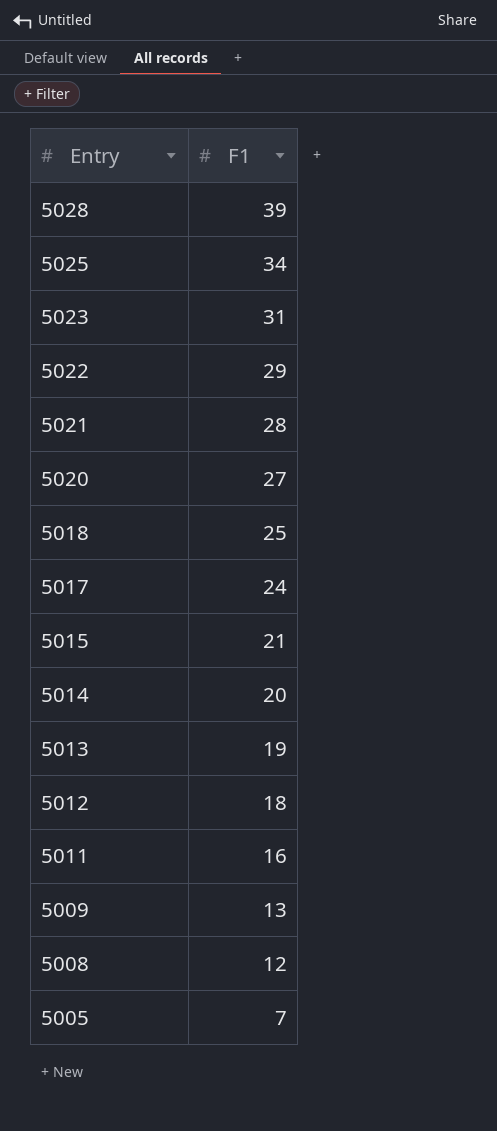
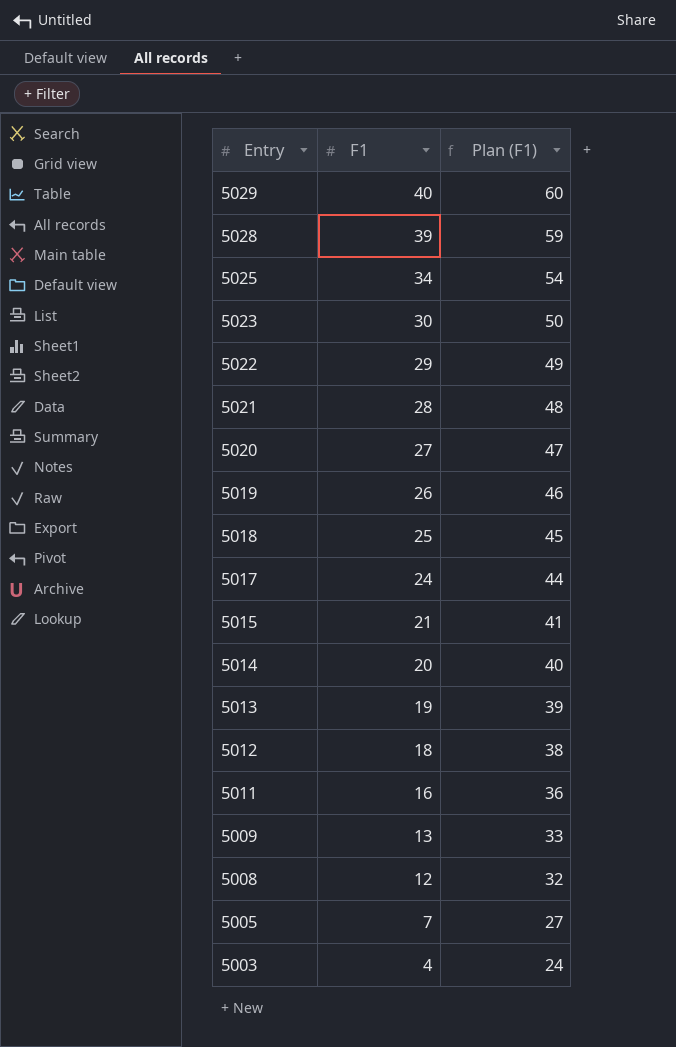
column Plan (F1) | formula: none -> [F1] + 20
row 5029: none -> 40 | 60
5023 | F1: 31 -> 30
row 5019: none -> 26 | 46
row 5003: none -> 4 | 24

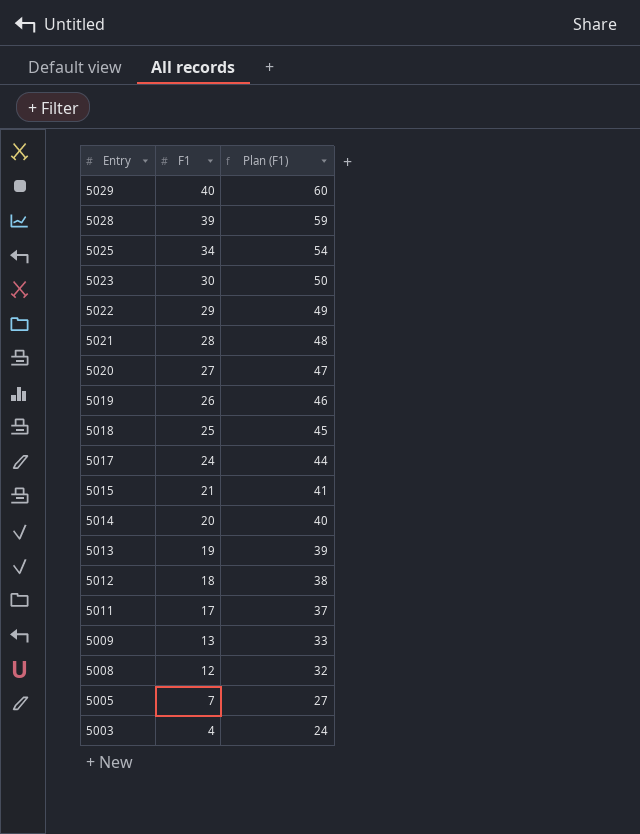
5011 | F1: 16 -> 17
5011 | Plan (F1): 36 -> 37

